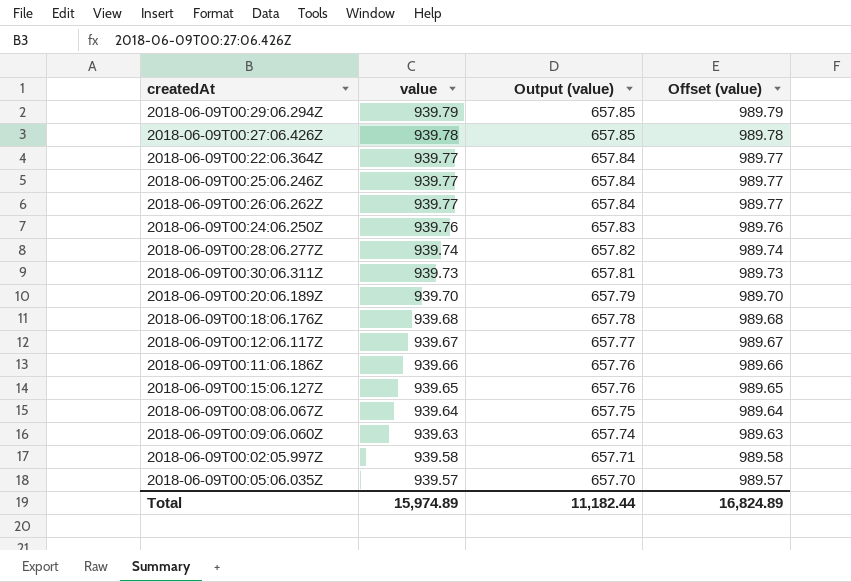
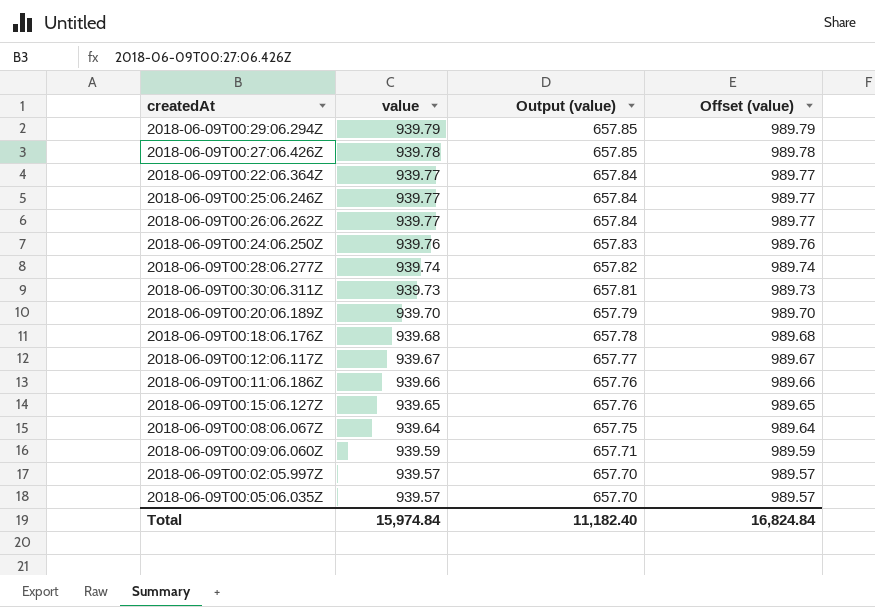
2018-06-09T00:09:06.060Z | value: 939.63 -> 939.59
2018-06-09T00:09:06.060Z | Output (value): 657.74 -> 657.71
2018-06-09T00:09:06.060Z | Offset (value): 989.63 -> 989.59
2018-06-09T00:02:05.997Z | value: 939.58 -> 939.57
2018-06-09T00:02:05.997Z | Output (value): 657.71 -> 657.70
2018-06-09T00:02:05.997Z | Offset (value): 989.58 -> 989.57
Total | value: 15,974.89 -> 15,974.84
Total | Output (value): 11,182.44 -> 11,182.40
Total | Offset (value): 16,824.89 -> 16,824.84

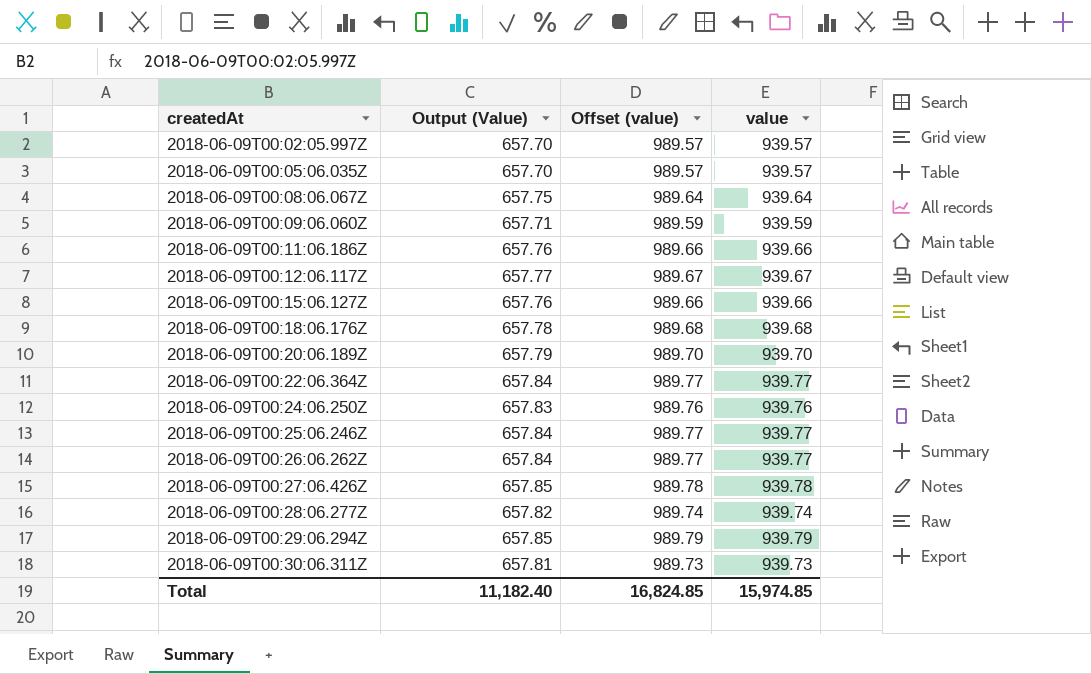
row order: value descending -> createdAt ascending
column name: Output (value) -> Output (Value)
column value | position: 2 -> 4
2018-06-09T00:15:06.127Z | Offset (value): 989.65 -> 989.66
2018-06-09T00:15:06.127Z | value: 939.65 -> 939.66
Total | Offset (value): 16,824.84 -> 16,824.85
Total | value: 15,974.84 -> 15,974.85

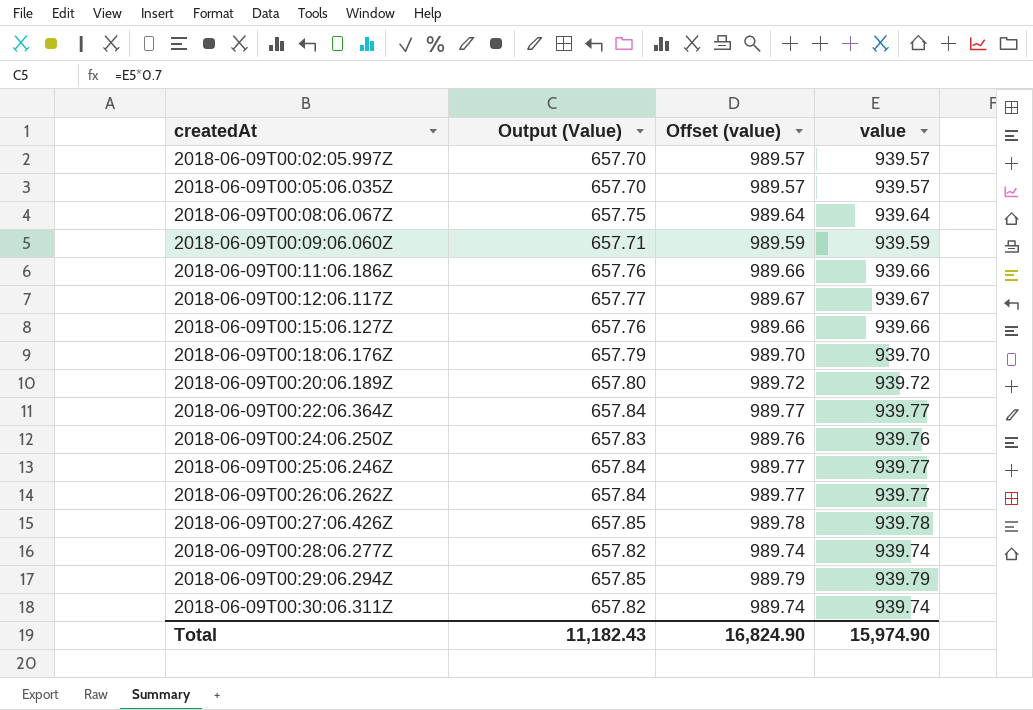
2018-06-09T00:18:06.176Z | Output (Value): 657.78 -> 657.79
2018-06-09T00:18:06.176Z | Offset (value): 989.68 -> 989.70
2018-06-09T00:18:06.176Z | value: 939.68 -> 939.70
2018-06-09T00:20:06.189Z | Output (Value): 657.79 -> 657.80
2018-06-09T00:20:06.189Z | Offset (value): 989.70 -> 989.72
2018-06-09T00:20:06.189Z | value: 939.70 -> 939.72
2018-06-09T00:30:06.311Z | Output (Value): 657.81 -> 657.82
2018-06-09T00:30:06.311Z | Offset (value): 989.73 -> 989.74
2018-06-09T00:30:06.311Z | value: 939.73 -> 939.74
Total | Output (Value): 11,182.40 -> 11,182.43
Total | Offset (value): 16,824.85 -> 16,824.90
Total | value: 15,974.85 -> 15,974.90

